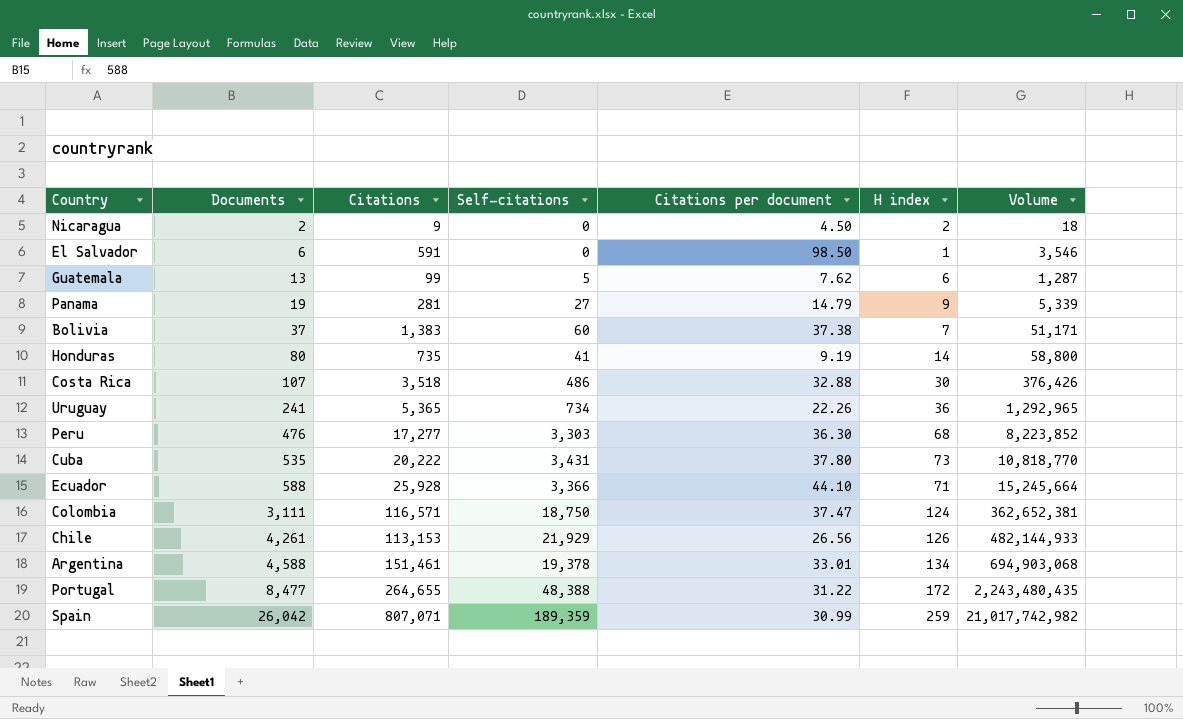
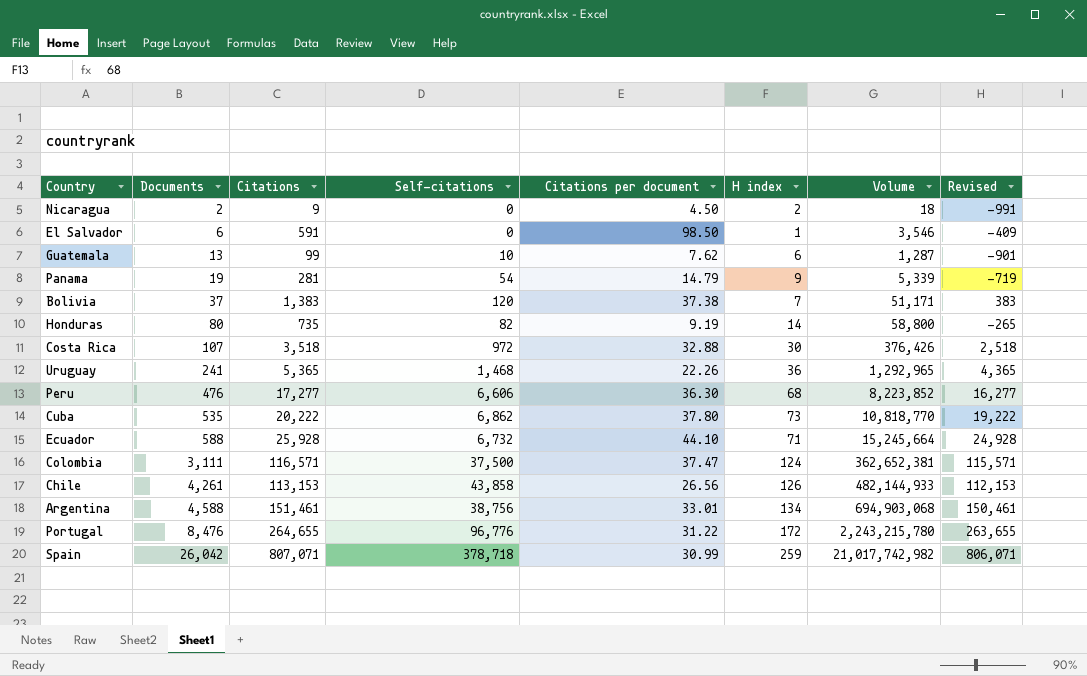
column Revised | formula: none -> [Citations] - 1000
Guatemala | Self-citations: 5 -> 10
Panama | Self-citations: 27 -> 54
Bolivia | Self-citations: 60 -> 120
Honduras | Self-citations: 41 -> 82
Costa Rica | Self-citations: 486 -> 972
Uruguay | Self-citations: 734 -> 1,468
Peru | Self-citations: 3,303 -> 6,606
Cuba | Self-citations: 3,431 -> 6,862
Ecuador | Self-citations: 3,366 -> 6,732
Colombia | Self-citations: 18,750 -> 37,500
Chile | Self-citations: 21,929 -> 43,858
Argentina | Self-citations: 19,378 -> 38,756
Portugal | Documents: 8,477 -> 8,476
Portugal | Self-citations: 48,388 -> 96,776
Portugal | Volume: 2,243,480,435 -> 2,243,215,780
Spain | Self-citations: 189,359 -> 378,718

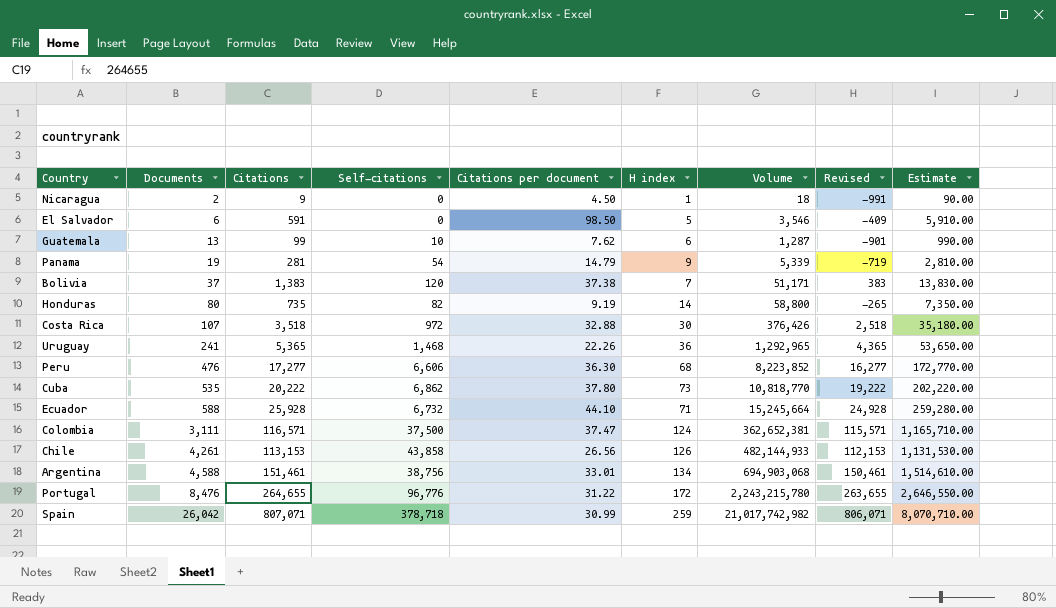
column Estimate | formula: none -> [Citations] * 10
Nicaragua | H index: 2 -> 1
El Salvador | H index: 1 -> 5

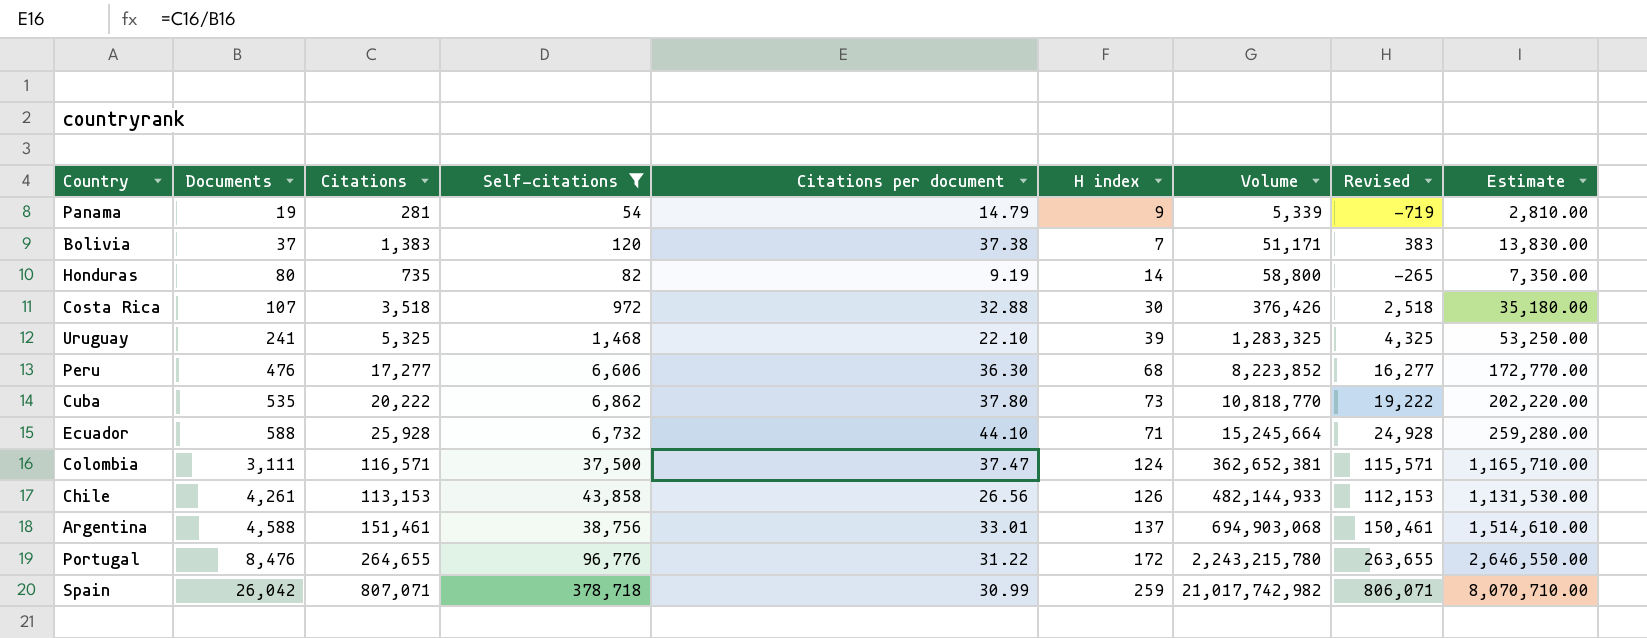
filter: none -> Self-citations >= 54
Uruguay | Citations: 5,365 -> 5,325
Uruguay | Citations per document: 22.26 -> 22.10
Uruguay | H index: 36 -> 39
Uruguay | Volume: 1,292,965 -> 1,283,325
Uruguay | Revised: 4,365 -> 4,325
Uruguay | Estimate: 53,650.00 -> 53,250.00
Argentina | H index: 134 -> 137

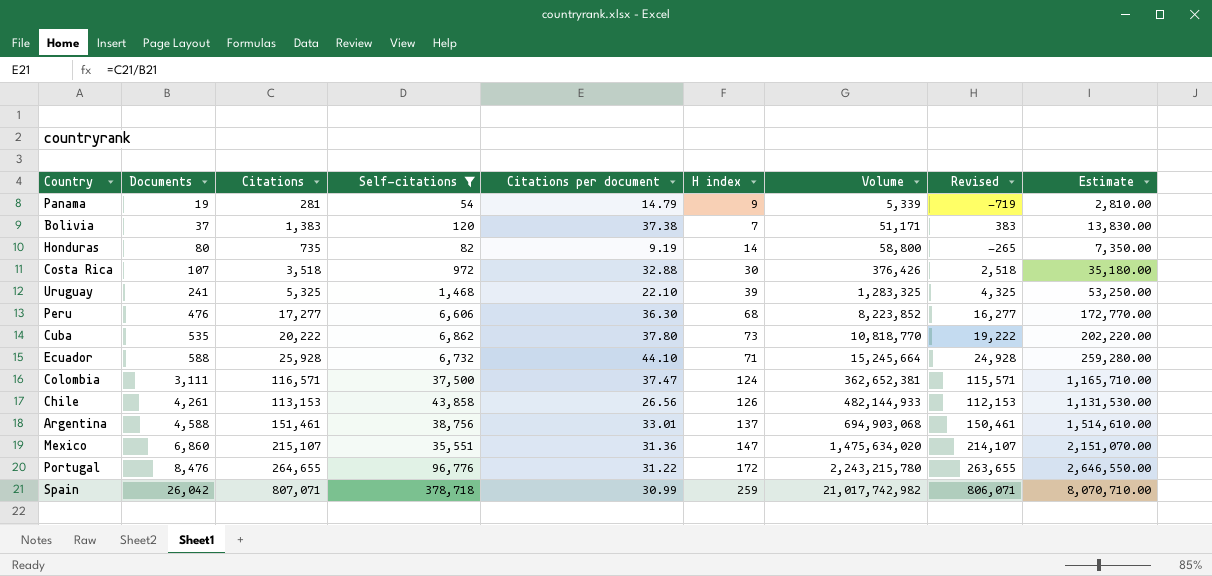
row Mexico: none -> 6,860 | 215,107 | 35,551 | 31.36 | 147 | 1,475,634,020 | 214,107 | 2,151,070.00

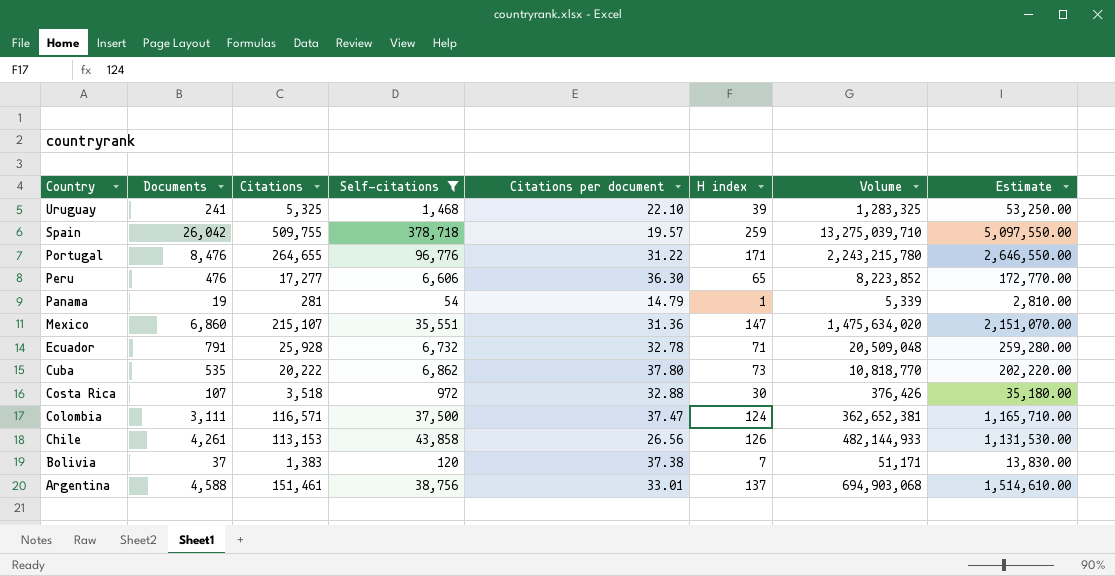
row order: Documents ascending -> Country descending
column Revised | formula: [Citations] - 1000 -> none
row Honduras: 80 | 735 | 82 | 9.19 | 14 | 58,800 | -265 | 7,350.00 -> none
Spain | Citations: 807,071 -> 509,755
Spain | Citations per document: 30.99 -> 19.57
Spain | Volume: 21,017,742,982 -> 13,275,039,710
Spain | Estimate: 8,070,710.00 -> 5,097,550.00
Portugal | H index: 172 -> 171
Peru | H index: 68 -> 65
Panama | H index: 9 -> 1
Ecuador | Documents: 588 -> 791
Ecuador | Citations per document: 44.10 -> 32.78
Ecuador | Volume: 15,245,664 -> 20,509,048

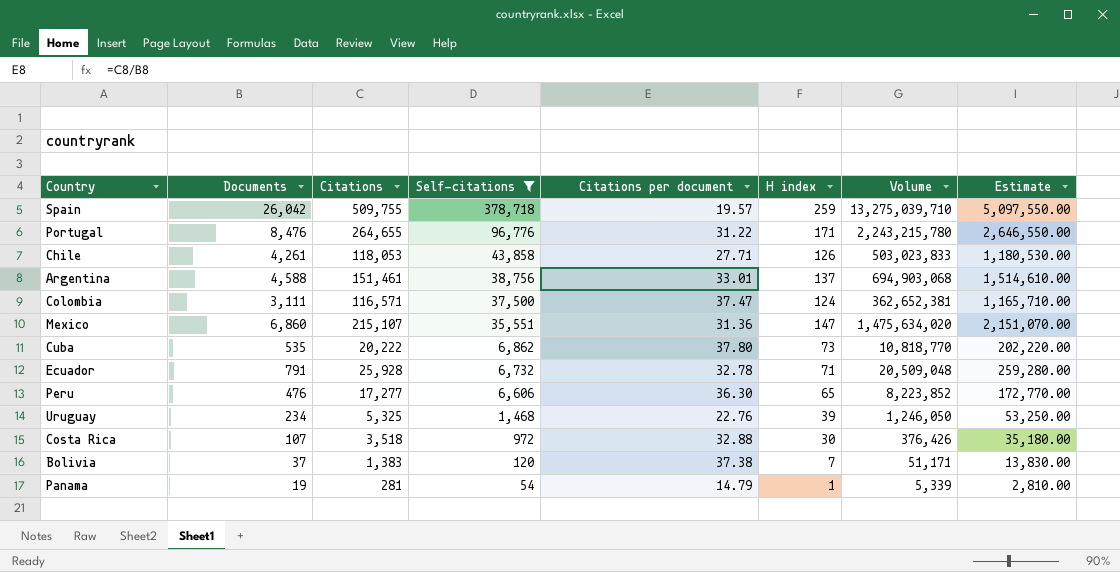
row order: Country descending -> Self-citations descending
Chile | Citations: 113,153 -> 118,053
Chile | Citations per document: 26.56 -> 27.71
Chile | Volume: 482,144,933 -> 503,023,833
Chile | Estimate: 1,131,530.00 -> 1,180,530.00
Uruguay | Documents: 241 -> 234
Uruguay | Citations per document: 22.10 -> 22.76
Uruguay | Volume: 1,283,325 -> 1,246,050

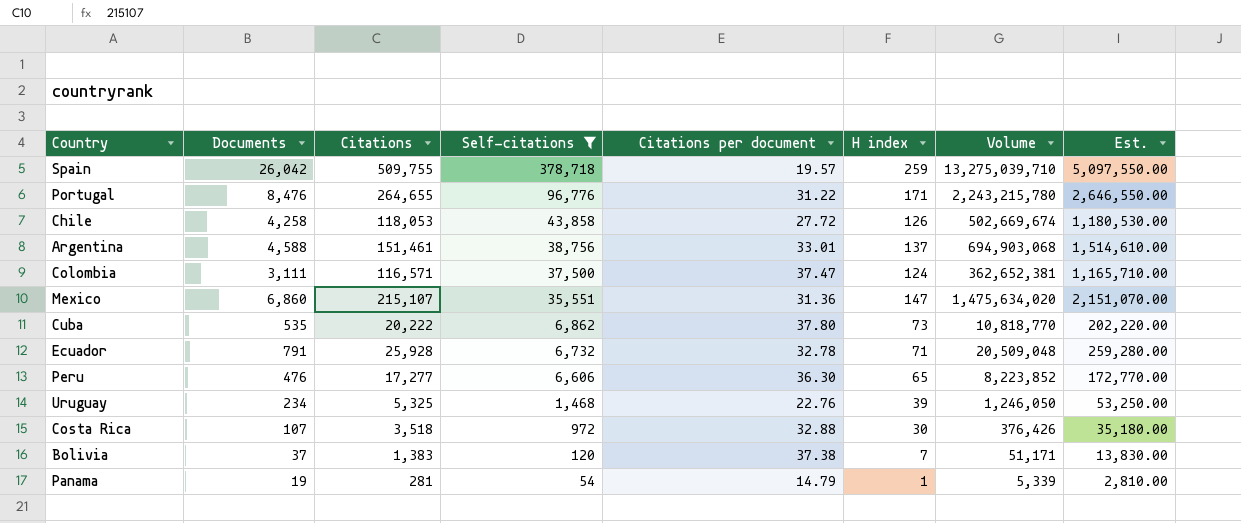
column name: Estimate -> Est.
Chile | Documents: 4,261 -> 4,258
Chile | Citations per document: 27.71 -> 27.72
Chile | Volume: 503,023,833 -> 502,669,674

